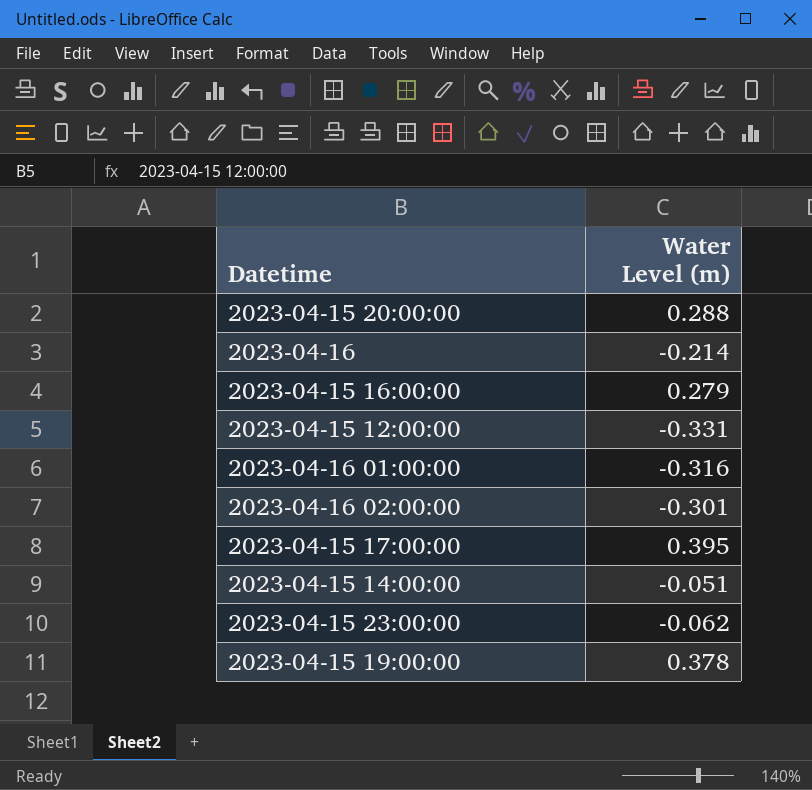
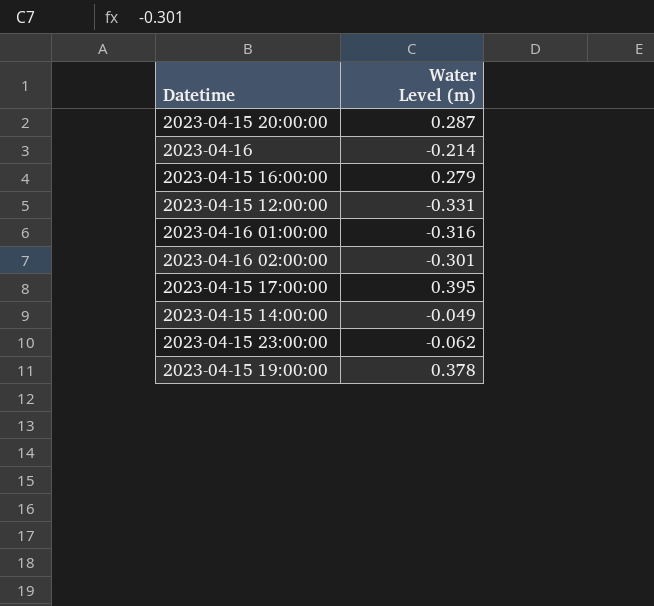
2023-04-15 20:00:00 | Water Level (m): 0.288 -> 0.287
2023-04-15 14:00:00 | Water Level (m): -0.051 -> -0.049

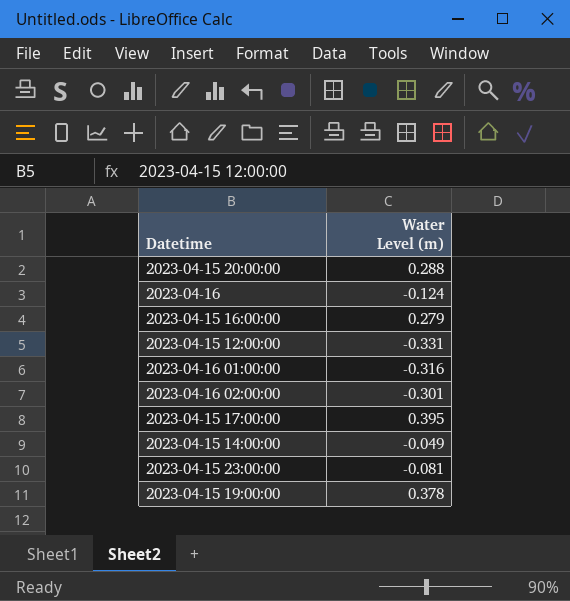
2023-04-15 20:00:00 | Water Level (m): 0.287 -> 0.288
2023-04-16 | Water Level (m): -0.214 -> -0.124
2023-04-15 23:00:00 | Water Level (m): -0.062 -> -0.081

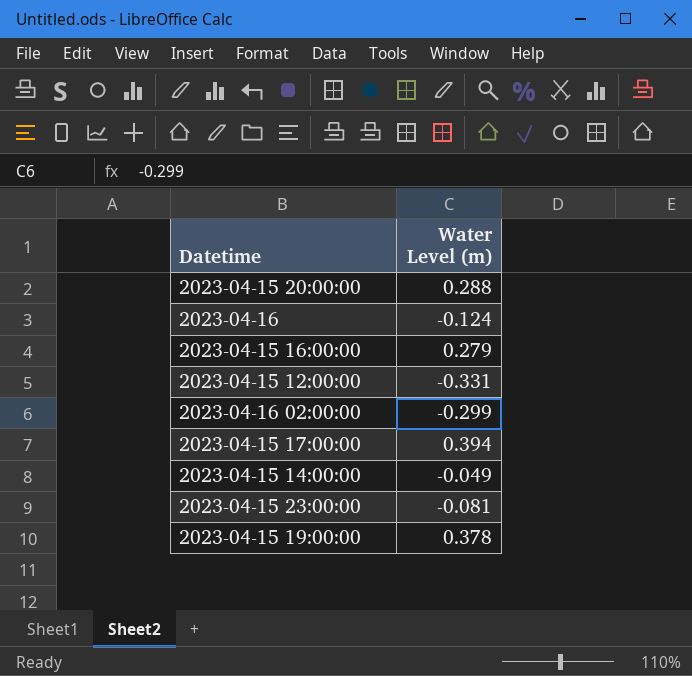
row 2023-04-16 01:00:00: -0.316 -> none
2023-04-16 02:00:00 | Water Level (m): -0.301 -> -0.299
2023-04-15 17:00:00 | Water Level (m): 0.395 -> 0.394

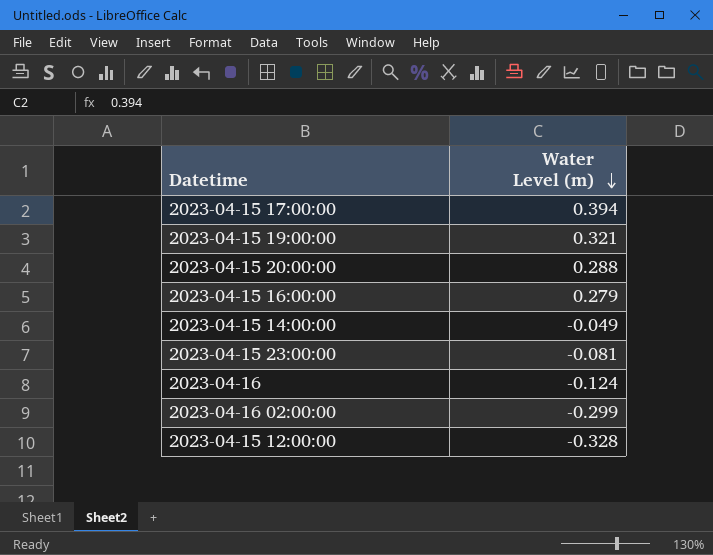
row order: none -> Water Level (m) descending
2023-04-15 19:00:00 | Water Level (m): 0.378 -> 0.321
2023-04-15 12:00:00 | Water Level (m): -0.331 -> -0.328

